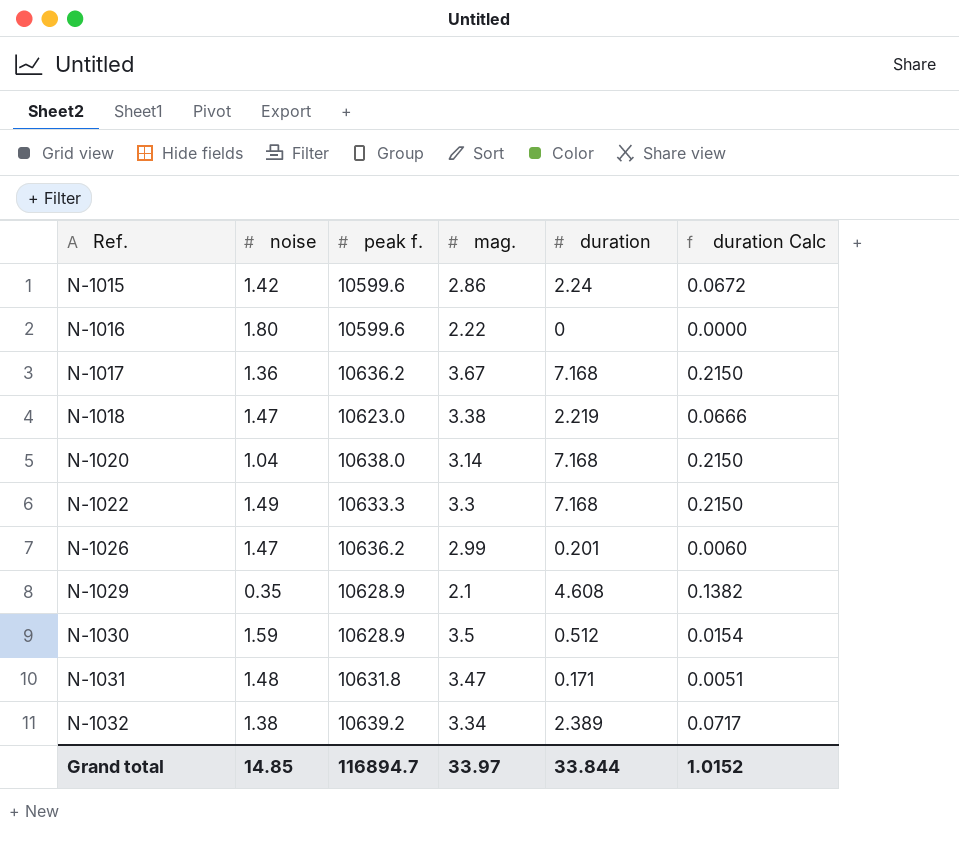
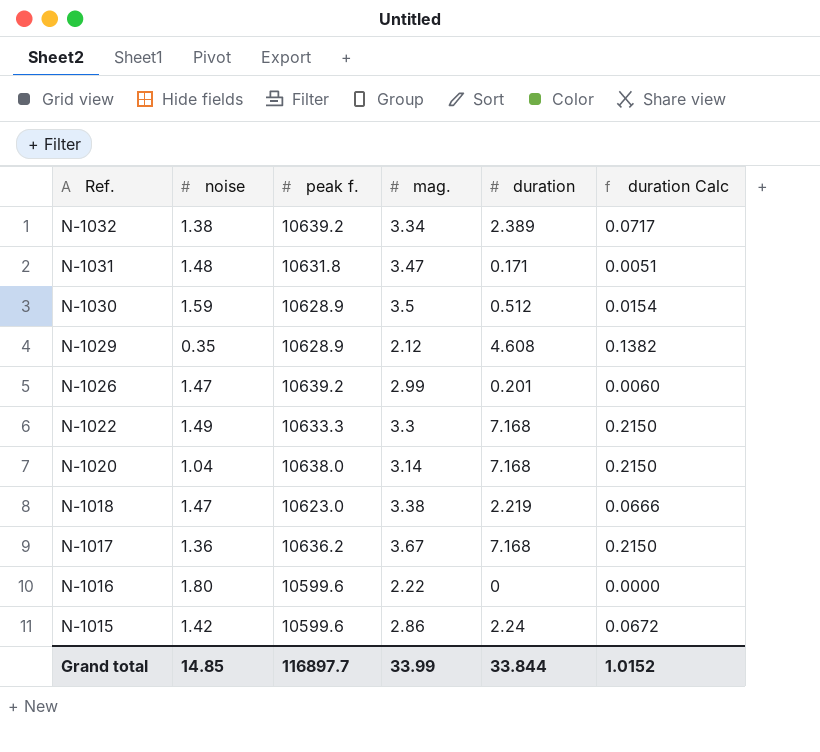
row order: Ref. ascending -> Ref. descending
N-1029 | mag.: 2.1 -> 2.12
N-1026 | peak f.: 10636.2 -> 10639.2
Grand total | peak f.: 116894.7 -> 116897.7
Grand total | mag.: 33.97 -> 33.99

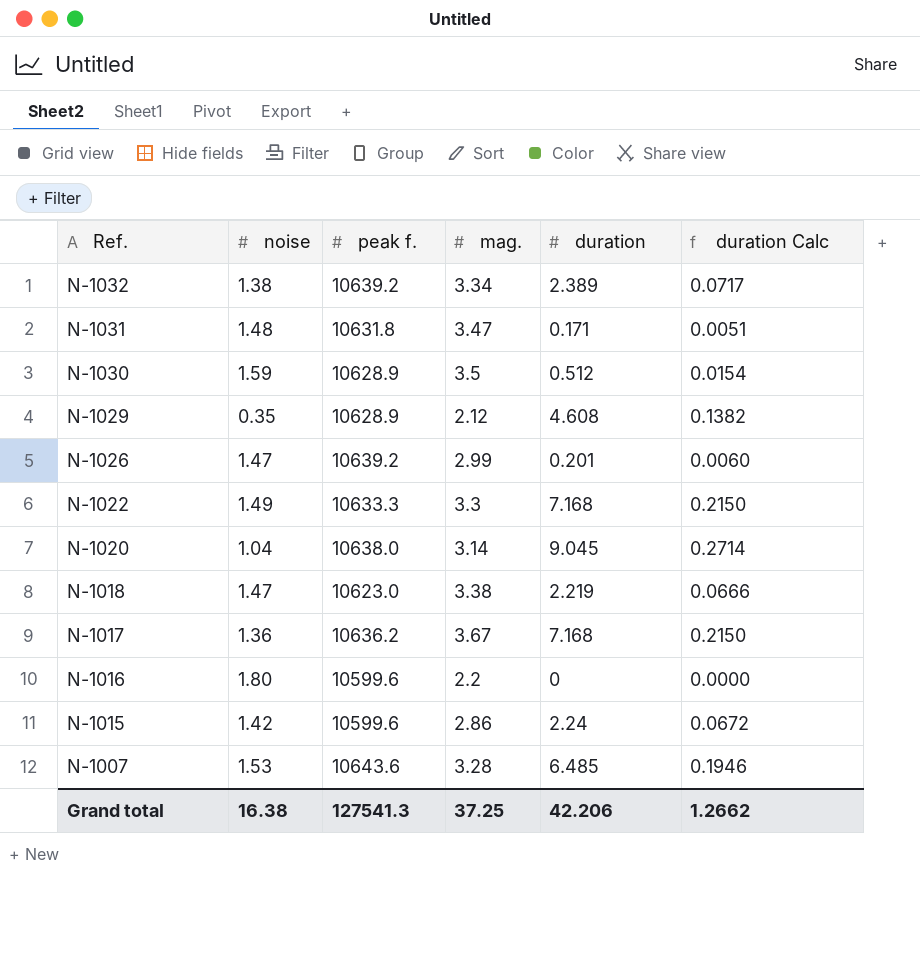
N-1020 | duration: 7.168 -> 9.045
N-1020 | duration Calc: 0.2150 -> 0.2714
N-1016 | mag.: 2.22 -> 2.2
row N-1007: none -> 1.53 | 10643.6 | 3.28 | 6.485 | 0.1946
Grand total | noise: 14.85 -> 16.38
Grand total | peak f.: 116897.7 -> 127541.3
Grand total | mag.: 33.99 -> 37.25
Grand total | duration: 33.844 -> 42.206
Grand total | duration Calc: 1.0152 -> 1.2662

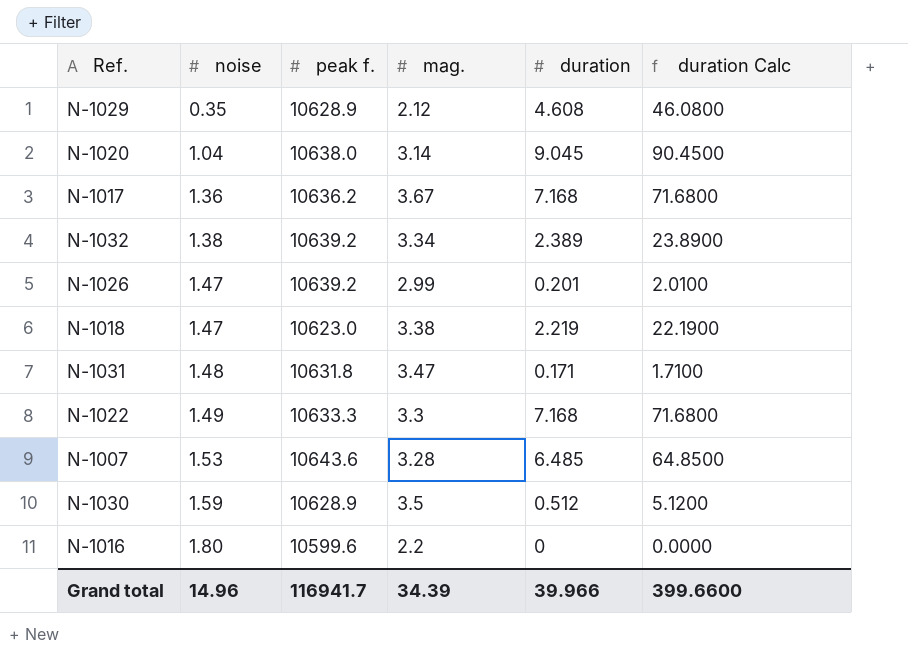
row order: Ref. descending -> noise ascending
column duration Calc | formula: [duration] * 0.03 -> [duration] * 10
row N-1015: 1.42 | 10599.6 | 2.86 | 2.24 | 0.0672 -> none
Grand total | noise: 16.38 -> 14.96
Grand total | peak f.: 127541.3 -> 116941.7
Grand total | mag.: 37.25 -> 34.39
Grand total | duration: 42.206 -> 39.966
Grand total | duration Calc: 1.2662 -> 399.6600

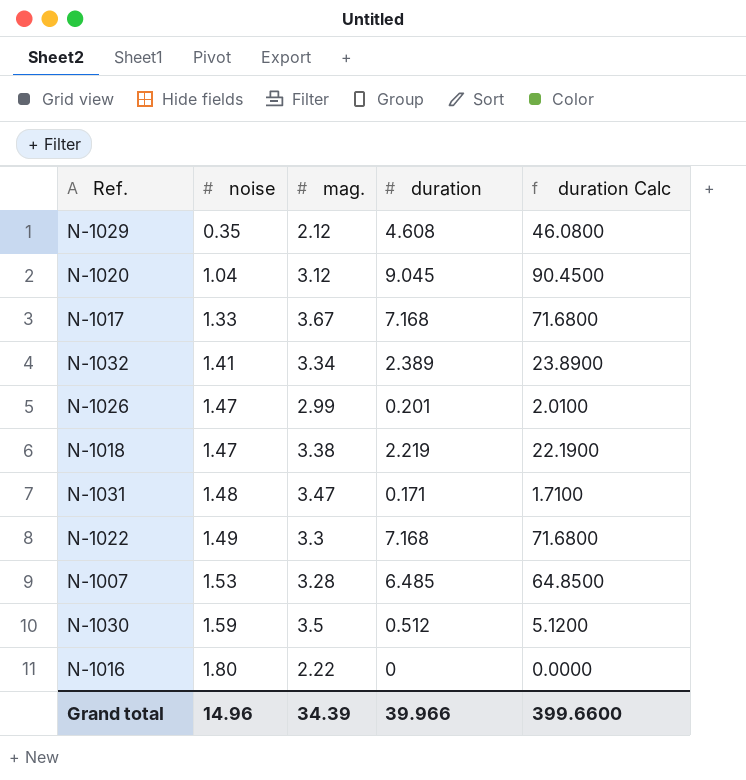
column peak f. | position: 3 -> none
N-1020 | mag.: 3.14 -> 3.12
N-1017 | noise: 1.36 -> 1.33
N-1032 | noise: 1.38 -> 1.41
N-1016 | mag.: 2.2 -> 2.22

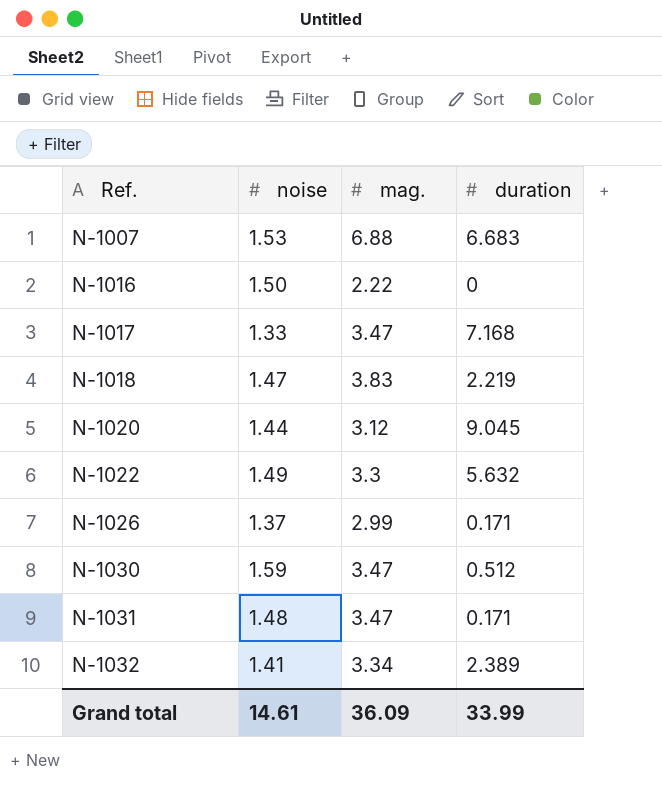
row order: noise ascending -> Ref. ascending
column duration Calc | formula: [duration] * 10 -> none
row N-1029: 0.35 | 2.12 | 4.608 | 46.0800 -> none
N-1007 | mag.: 3.28 -> 6.88
N-1007 | duration: 6.485 -> 6.683
N-1016 | noise: 1.80 -> 1.50
N-1017 | mag.: 3.67 -> 3.47
N-1018 | mag.: 3.38 -> 3.83
N-1020 | noise: 1.04 -> 1.44
N-1022 | duration: 7.168 -> 5.632
N-1026 | noise: 1.47 -> 1.37
N-1026 | duration: 0.201 -> 0.171
N-1030 | mag.: 3.5 -> 3.47
Grand total | noise: 14.96 -> 14.61
Grand total | mag.: 34.39 -> 36.09
Grand total | duration: 39.966 -> 33.99

